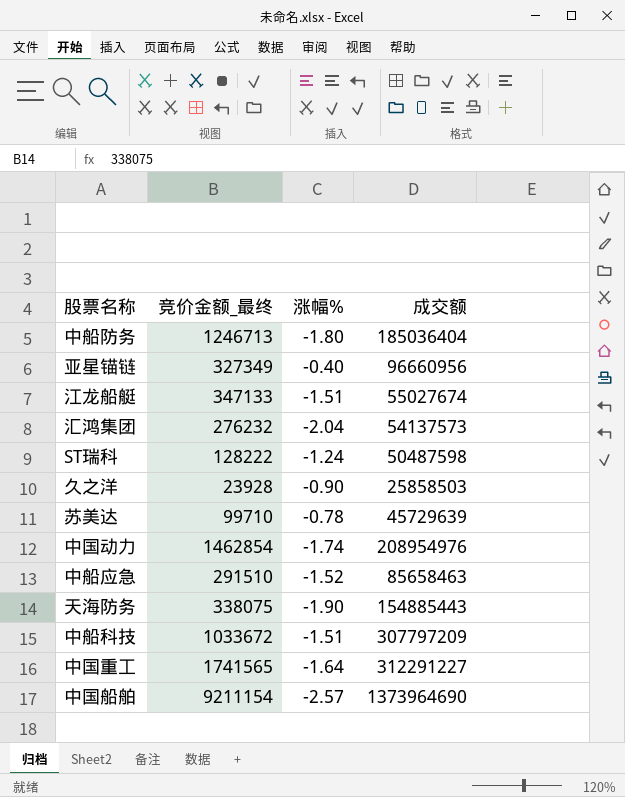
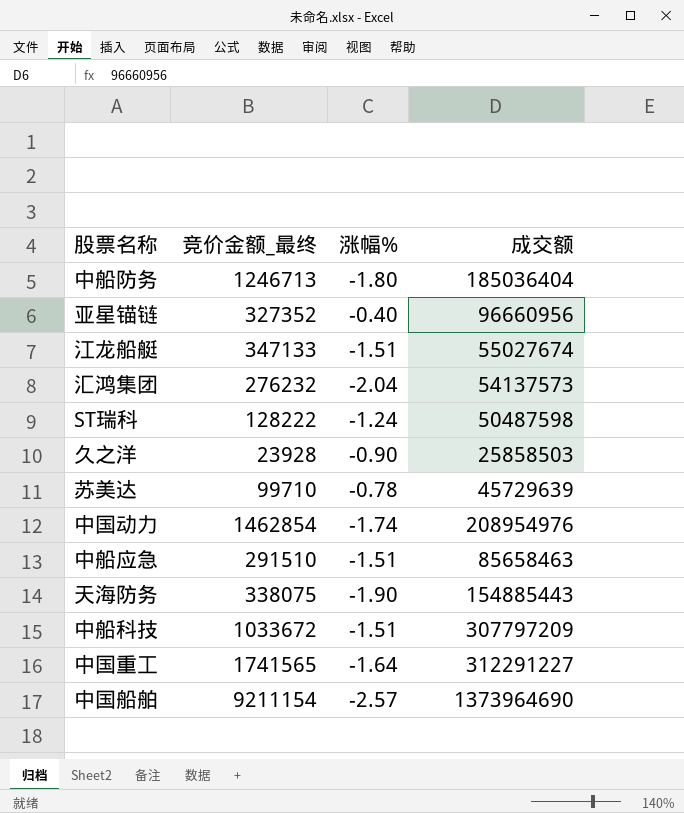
亚星锚链 | 竞价金额_最终: 327349 -> 327352
中船应急 | 涨幅%: -1.52 -> -1.51

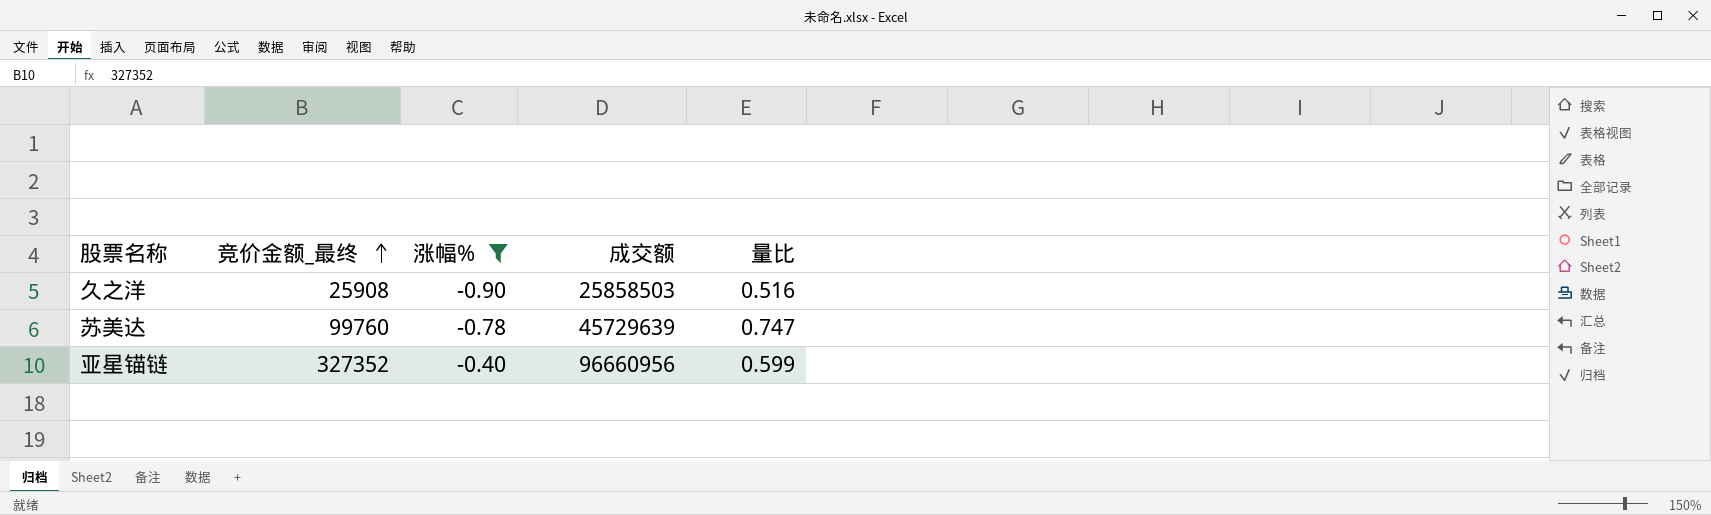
filter: none -> 涨幅% >= -0.90
row order: none -> 竞价金额_最终 ascending
column 量比 | position: none -> 5
久之洋 | 竞价金额_最终: 23928 -> 25908
苏美达 | 竞价金额_最终: 99710 -> 99760

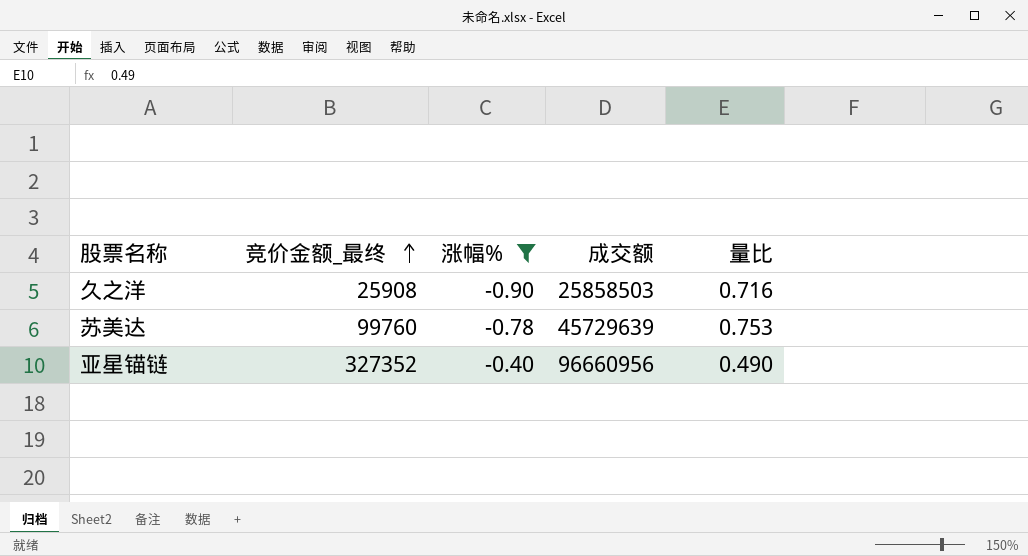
久之洋 | 量比: 0.516 -> 0.716
苏美达 | 量比: 0.747 -> 0.753
亚星锚链 | 量比: 0.599 -> 0.490

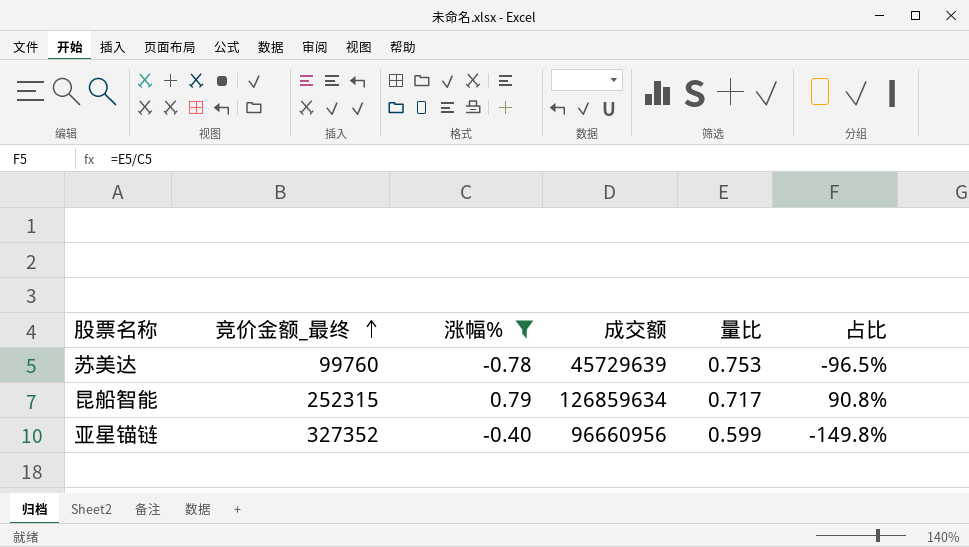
column 占比 | formula: none -> [量比] / [涨幅%]
row 久之洋: 25908 | -0.90 | 25858503 | 0.716 -> none
row 昆船智能: none -> 252315 | 0.79 | 126859634 | 0.717 | 90.8%
亚星锚链 | 量比: 0.490 -> 0.599

